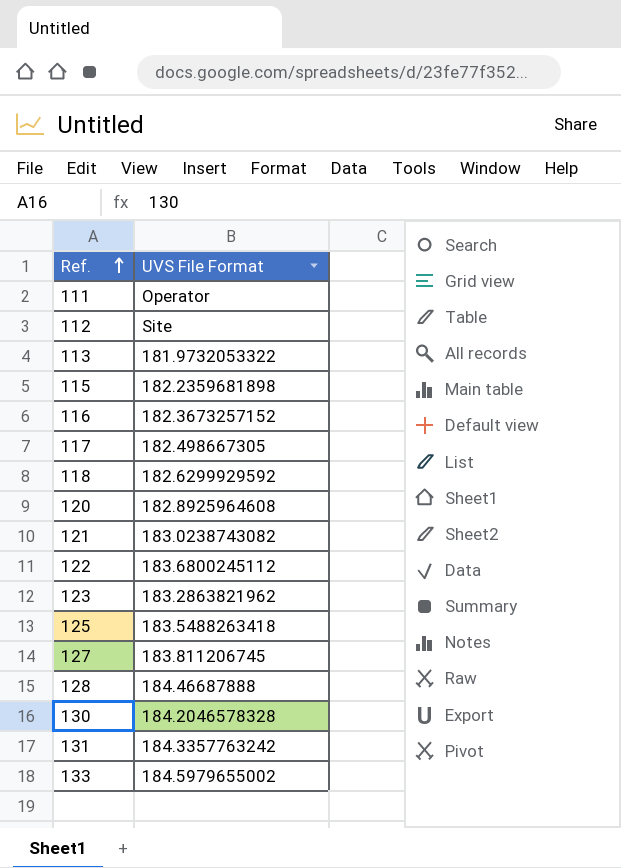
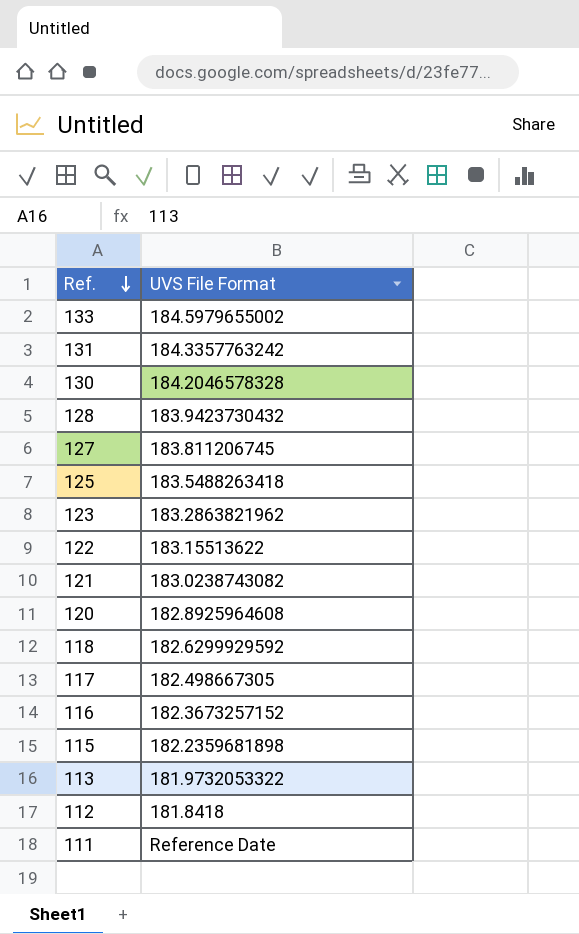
row order: Ref. ascending -> Ref. descending
128 | UVS File Format: 184.46687888 -> 183.9423730432
122 | UVS File Format: 183.6800245112 -> 183.15513622
112 | UVS File Format: Site -> 181.8418
111 | UVS File Format: Operator -> Reference Date

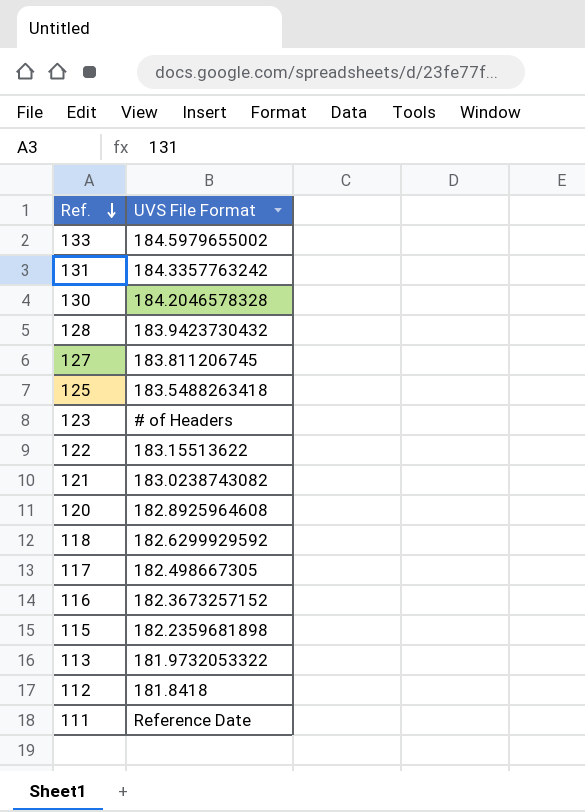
123 | UVS File Format: 183.2863821962 -> # of Headers

